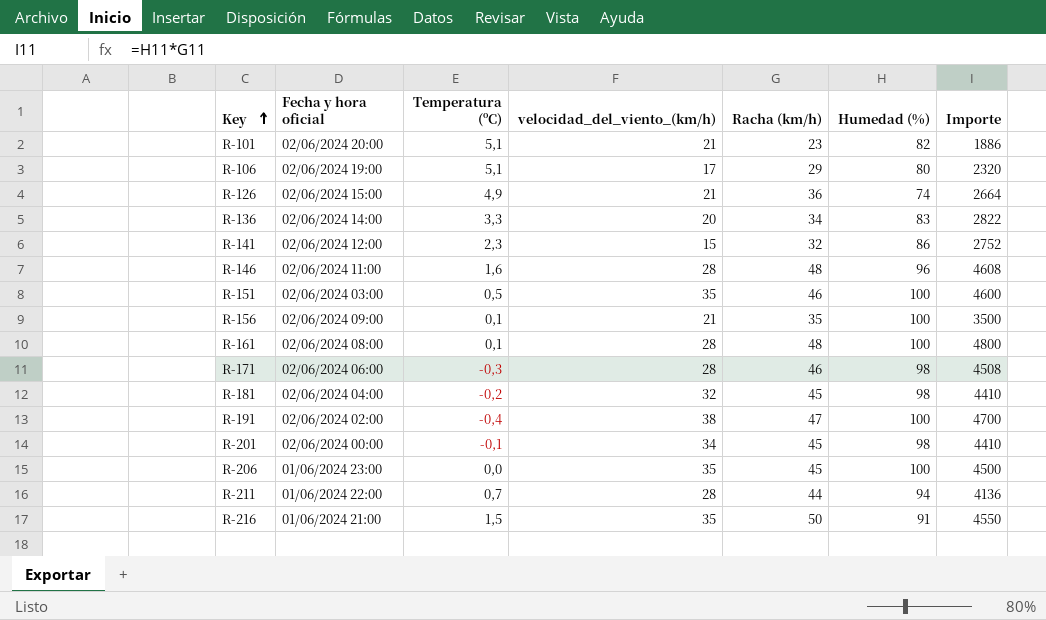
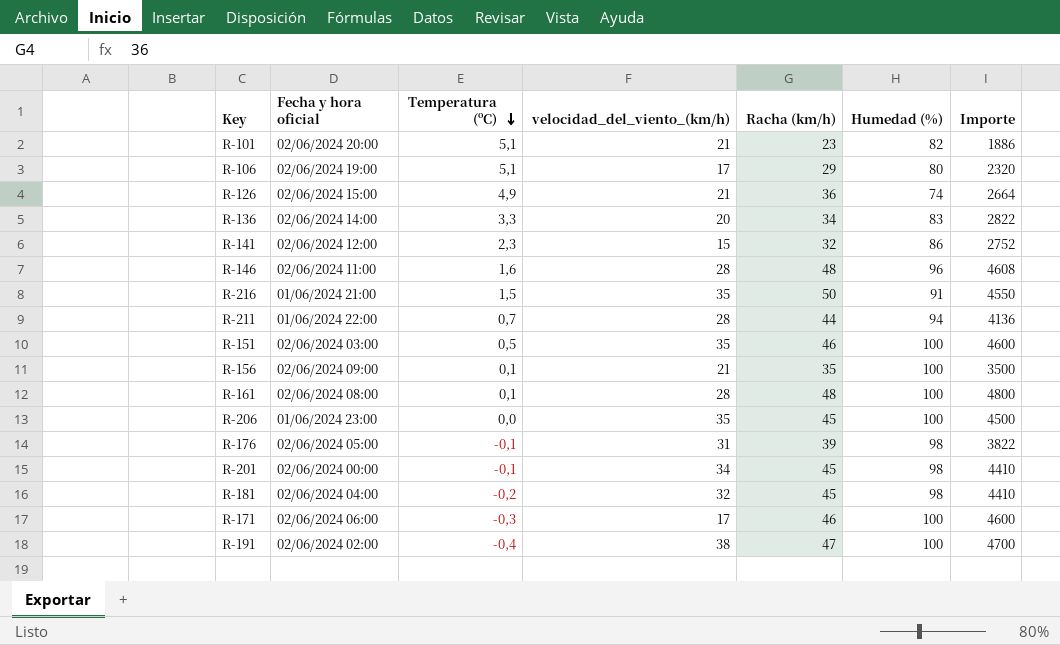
row order: Key ascending -> Temperatura (ºC) descending
row R-176: none -> 02/06/2024 05:00 | -0,1 | 31 | 39 | 98 | 3822
R-171 | velocidad_del_viento_(km/h): 28 -> 17
R-171 | Humedad (%): 98 -> 100
R-171 | Importe: 4508 -> 4600

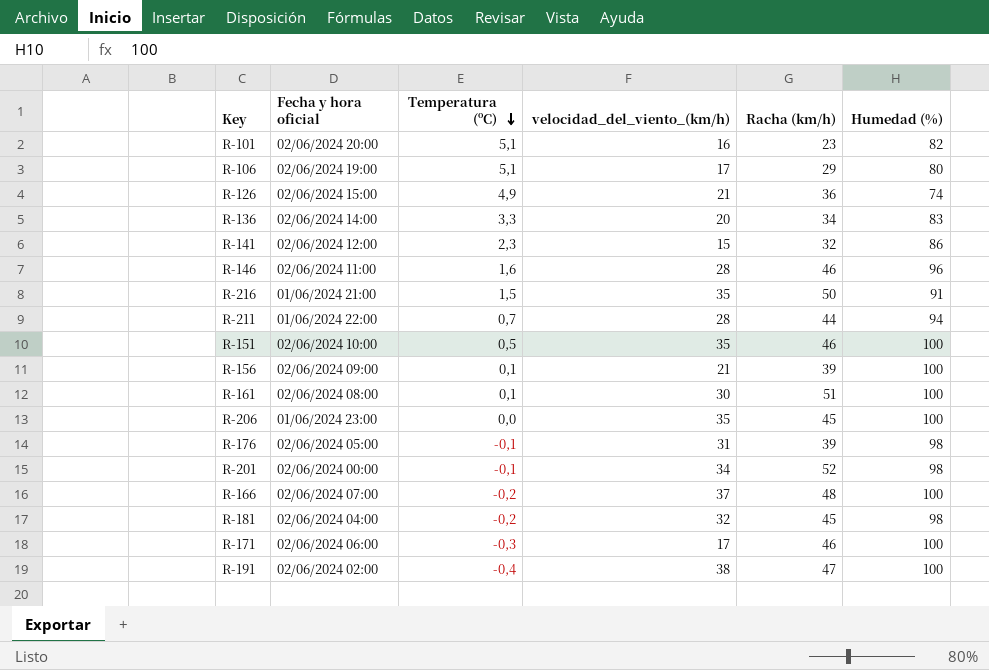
column Importe | formula: [Racha (km/h)] * [Humedad (%)] -> none
R-101 | velocidad_del_viento_(km/h): 21 -> 16
R-146 | Racha (km/h): 48 -> 46
R-151 | Fecha y hora oficial: 02/06/2024 03:00 -> 02/06/2024 10:00
R-156 | Racha (km/h): 35 -> 39
R-161 | velocidad_del_viento_(km/h): 28 -> 30
R-161 | Racha (km/h): 48 -> 51
R-201 | Racha (km/h): 45 -> 52
row R-166: none -> 02/06/2024 07:00 | -0,2 | 37 | 48 | 100

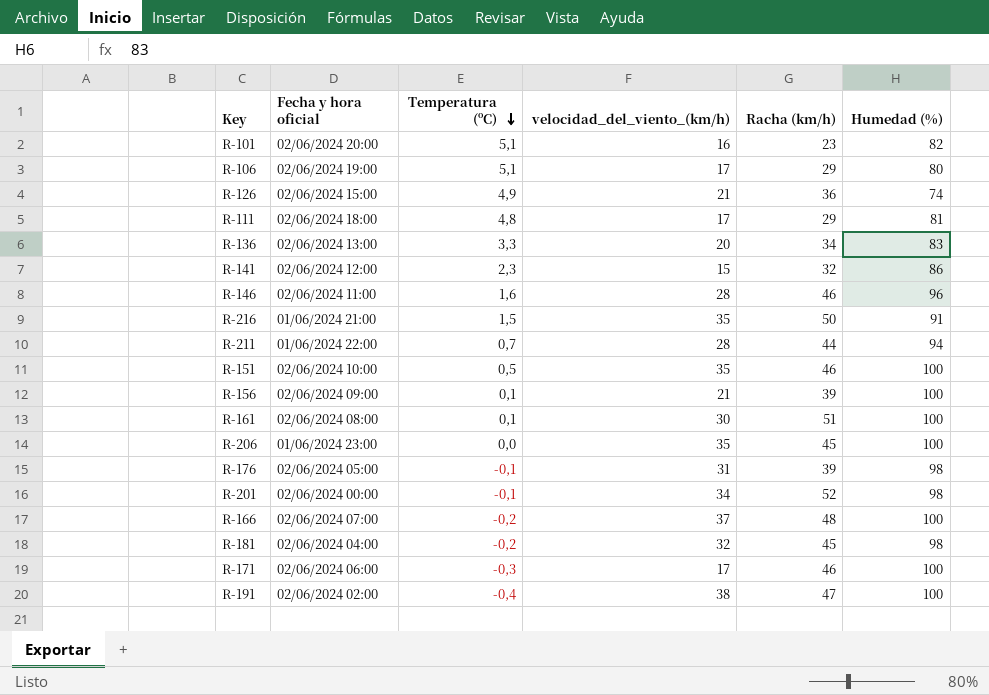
row R-111: none -> 02/06/2024 18:00 | 4,8 | 17 | 29 | 81
R-136 | Fecha y hora oficial: 02/06/2024 14:00 -> 02/06/2024 13:00

